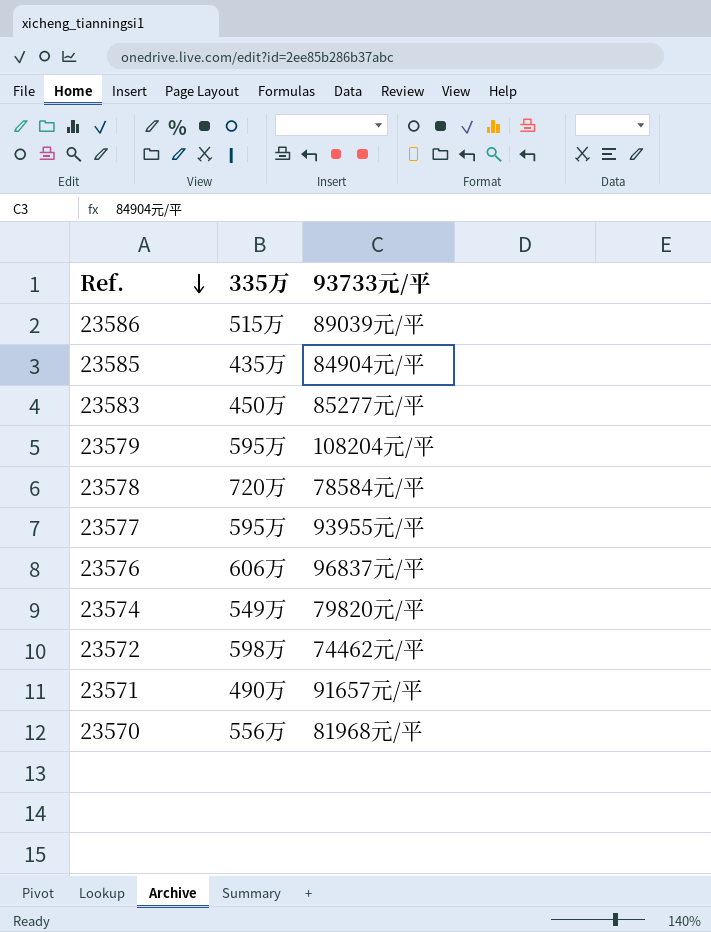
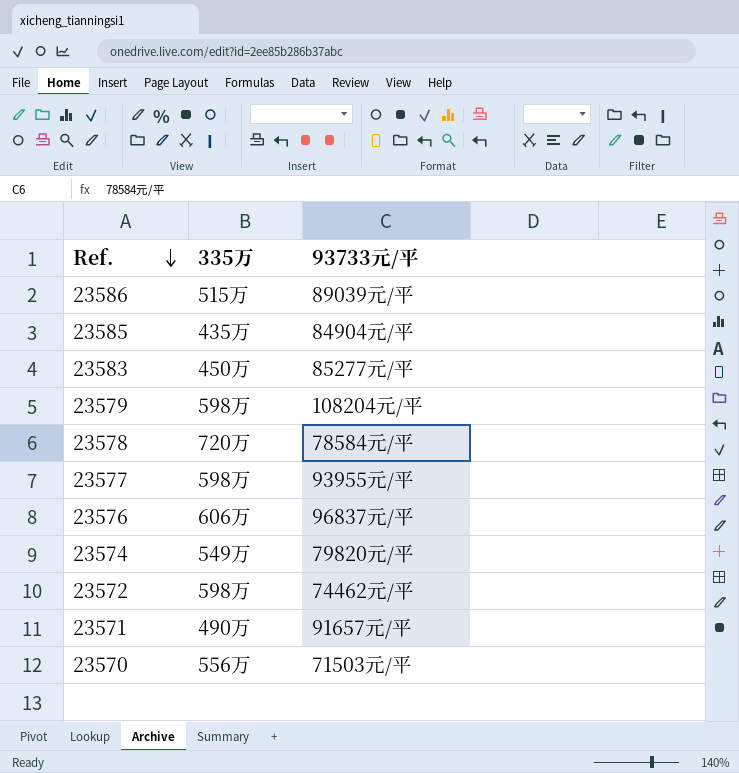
23579 | 335万: 595万 -> 598万
23577 | 335万: 595万 -> 598万
23570 | 93733元/平: 81968元/平 -> 71503元/平

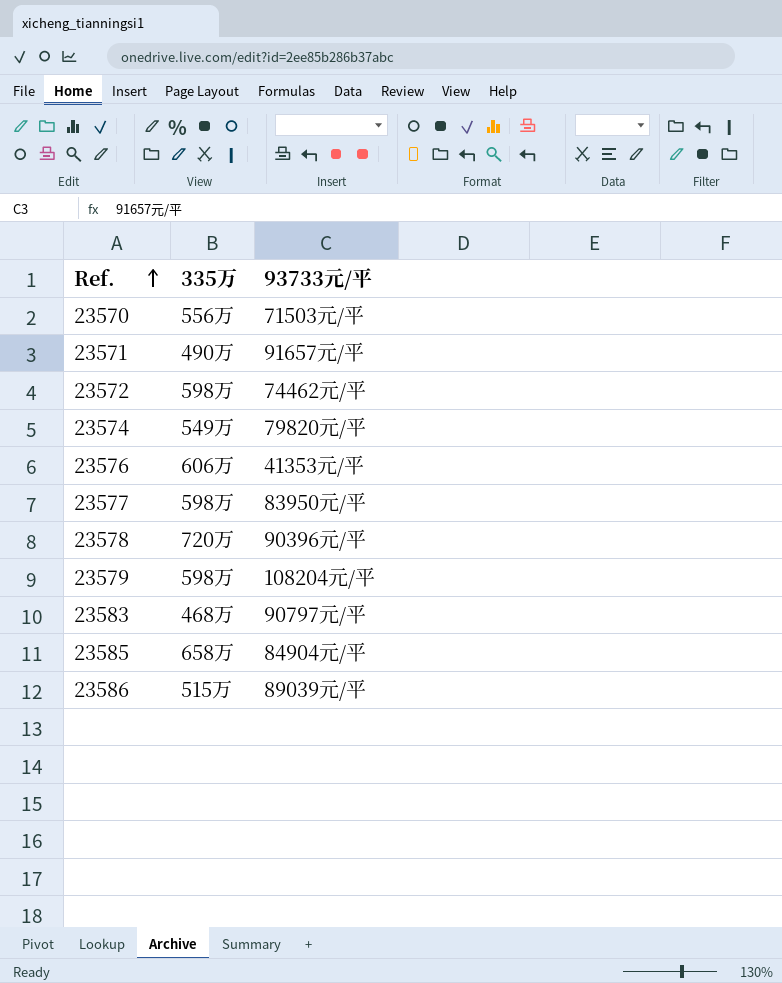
row order: Ref. descending -> Ref. ascending
23576 | 93733元/平: 96837元/平 -> 41353元/平
23577 | 93733元/平: 93955元/平 -> 83950元/平
23578 | 93733元/平: 78584元/平 -> 90396元/平
23583 | 335万: 450万 -> 468万
23583 | 93733元/平: 85277元/平 -> 90797元/平
23585 | 335万: 435万 -> 658万

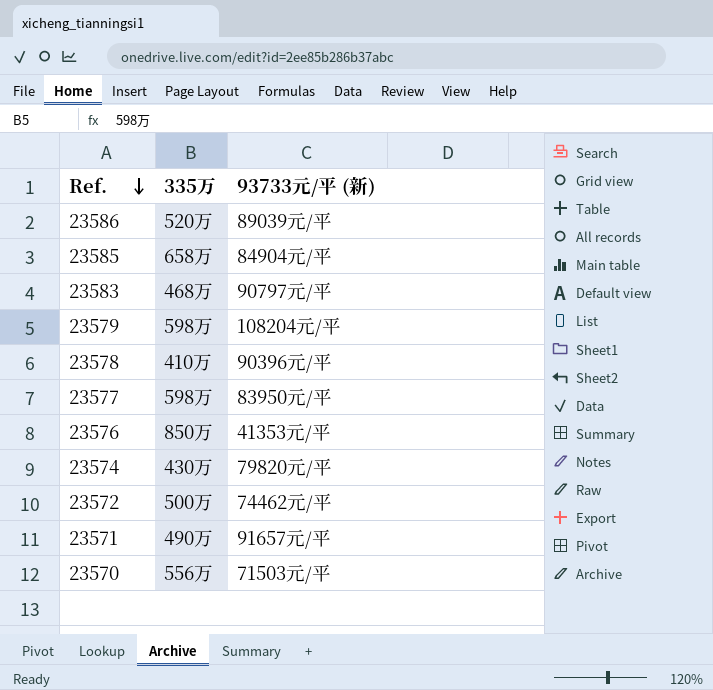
row order: Ref. ascending -> Ref. descending
column name: 93733元/平 -> 93733元/平 (新)
23586 | 335万: 515万 -> 520万
23578 | 335万: 720万 -> 410万
23576 | 335万: 606万 -> 850万
23574 | 335万: 549万 -> 430万
23572 | 335万: 598万 -> 500万

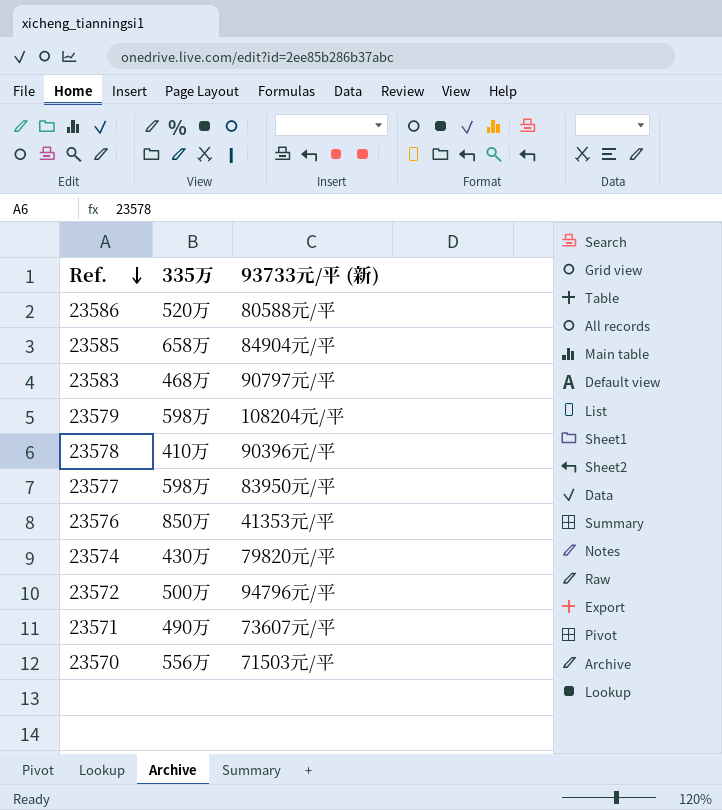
23586 | 93733元/平 (新): 89039元/平 -> 80588元/平
23572 | 93733元/平 (新): 74462元/平 -> 94796元/平
23571 | 93733元/平 (新): 91657元/平 -> 73607元/平

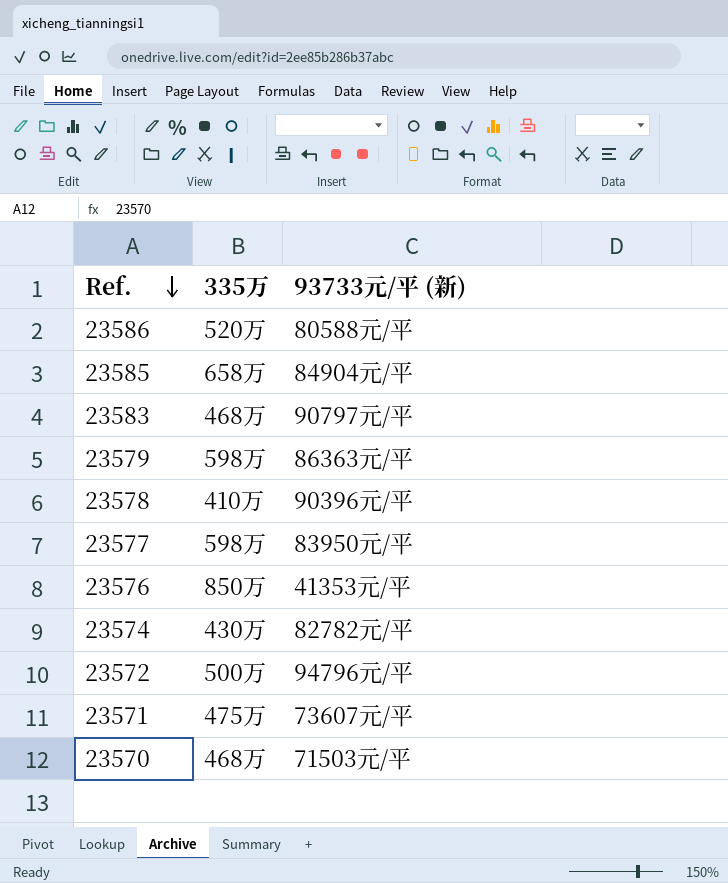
23579 | 93733元/平 (新): 108204元/平 -> 86363元/平
23574 | 93733元/平 (新): 79820元/平 -> 82782元/平
23571 | 335万: 490万 -> 475万
23570 | 335万: 556万 -> 468万

